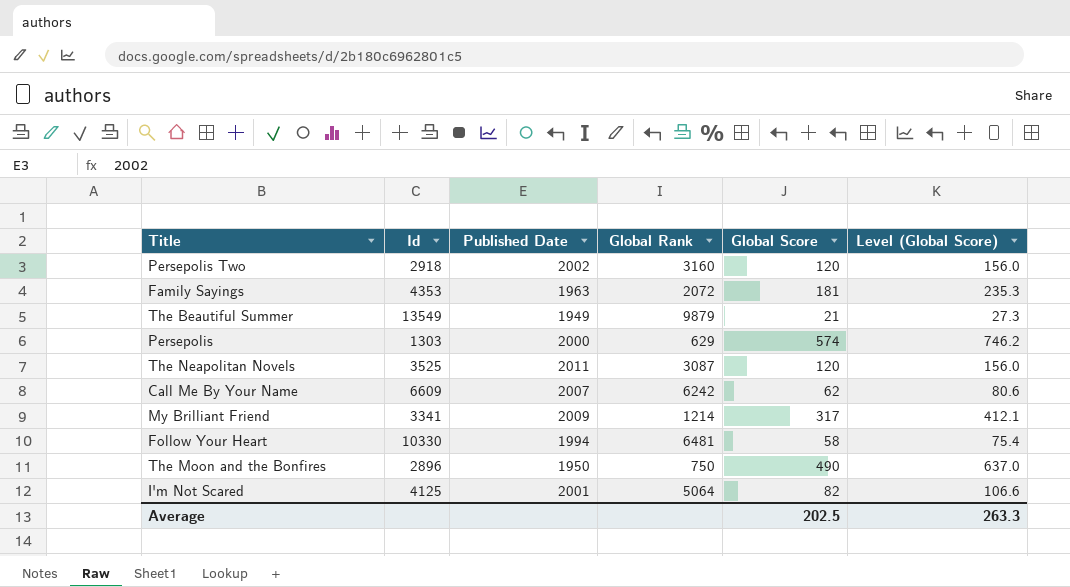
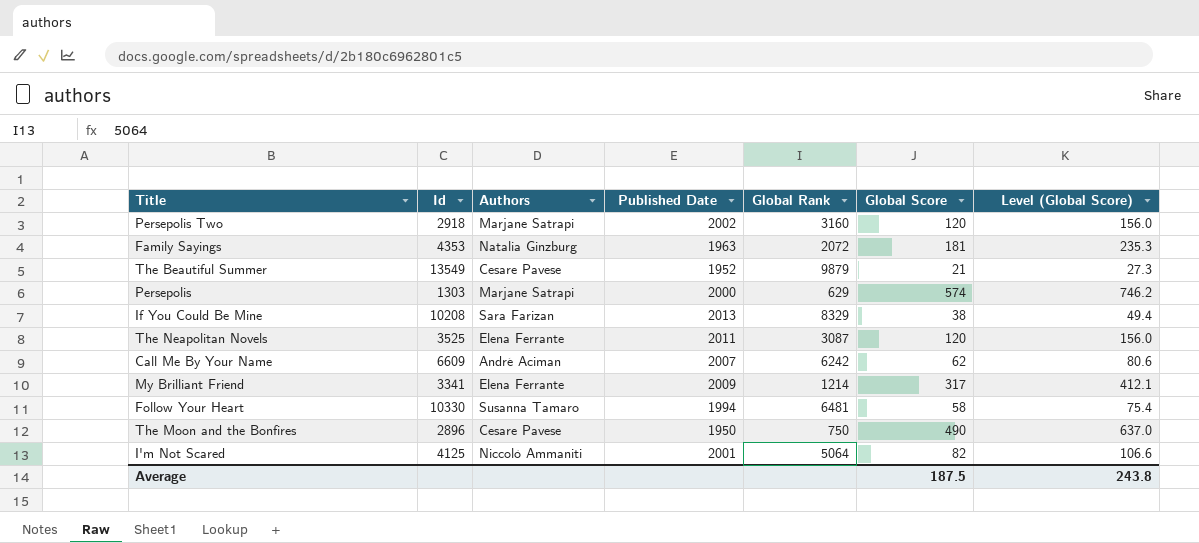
column Authors | position: none -> 3
The Beautiful Summer | Published Date: 1949 -> 1952
row If You Could Be Mine: none -> 10208 | Sara Farizan | 2013 | 8329 | 38 | 49.4
Average | Global Score: 202.5 -> 187.5
Average | Level (Global Score): 263.3 -> 243.8

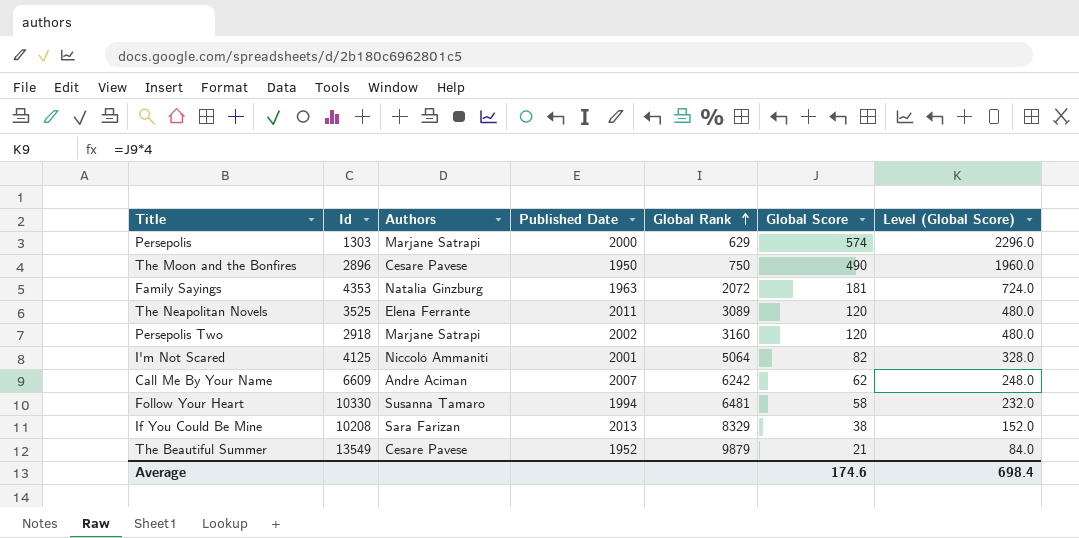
row order: none -> Global Rank ascending
column Level (Global Score) | formula: [Global Score] * 1.3 -> [Global Score] * 4
row My Brilliant Friend: 3341 | Elena Ferrante | 2009 | 1214 | 317 | 412.1 -> none
The Neapolitan Novels | Global Rank: 3087 -> 3089
Average | Global Score: 187.5 -> 174.6
Average | Level (Global Score): 243.8 -> 698.4

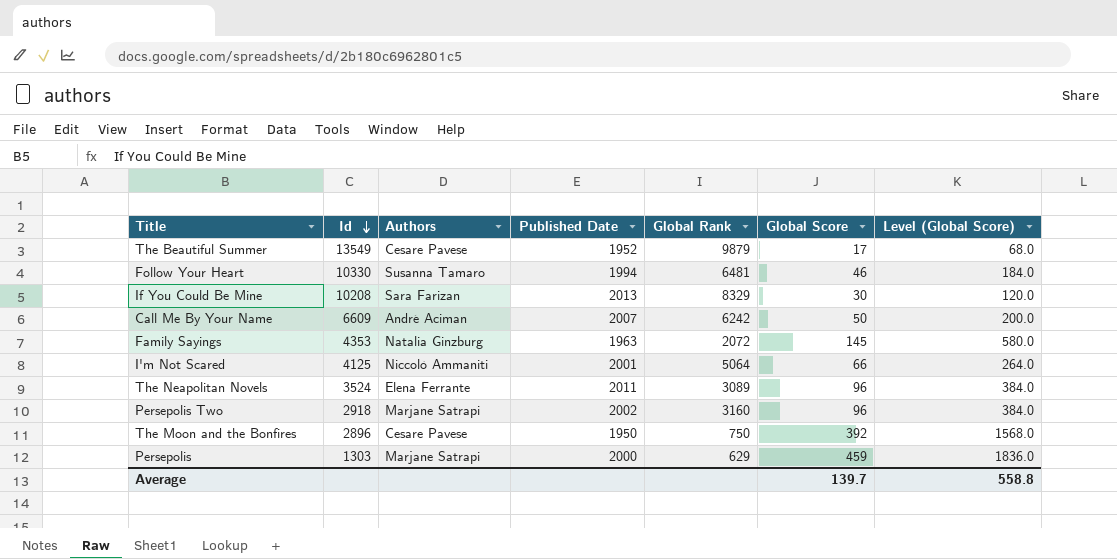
row order: Global Rank ascending -> Id descending
The Beautiful Summer | Global Score: 21 -> 17
The Beautiful Summer | Level (Global Score): 84.0 -> 68.0
Follow Your Heart | Global Score: 58 -> 46
Follow Your Heart | Level (Global Score): 232.0 -> 184.0
If You Could Be Mine | Global Score: 38 -> 30
If You Could Be Mine | Level (Global Score): 152.0 -> 120.0
Call Me By Your Name | Global Score: 62 -> 50
Call Me By Your Name | Level (Global Score): 248.0 -> 200.0
Family Sayings | Global Score: 181 -> 145
Family Sayings | Level (Global Score): 724.0 -> 580.0
I'm Not Scared | Global Score: 82 -> 66
I'm Not Scared | Level (Global Score): 328.0 -> 264.0
The Neapolitan Novels | Id: 3525 -> 3524
The Neapolitan Novels | Global Score: 120 -> 96
The Neapolitan Novels | Level (Global Score): 480.0 -> 384.0
Persepolis Two | Global Score: 120 -> 96
Persepolis Two | Level (Global Score): 480.0 -> 384.0
The Moon and the Bonfires | Global Score: 490 -> 392
The Moon and the Bonfires | Level (Global Score): 1960.0 -> 1568.0
Persepolis | Global Score: 574 -> 459
Persepolis | Level (Global Score): 2296.0 -> 1836.0
Average | Global Score: 174.6 -> 139.7
Average | Level (Global Score): 698.4 -> 558.8

